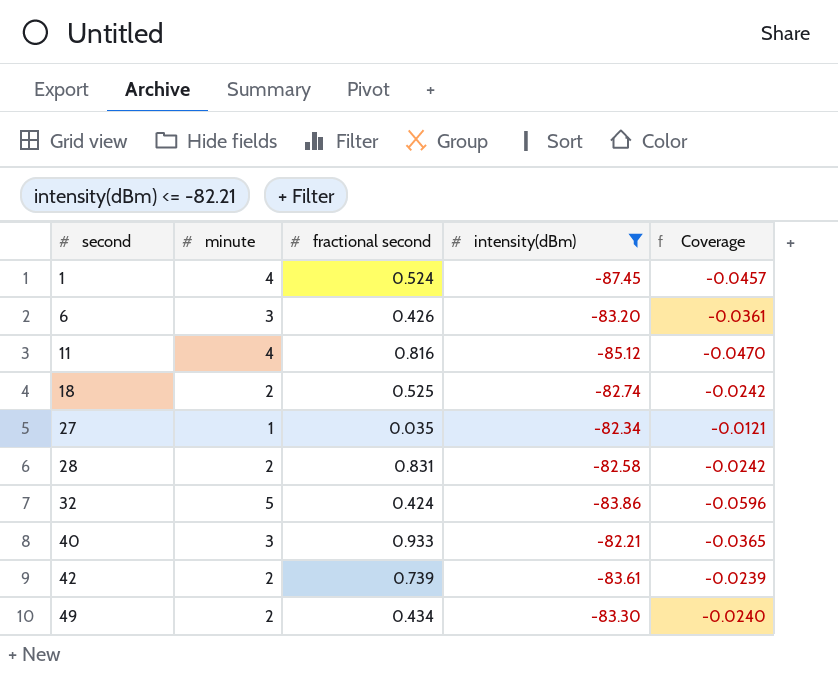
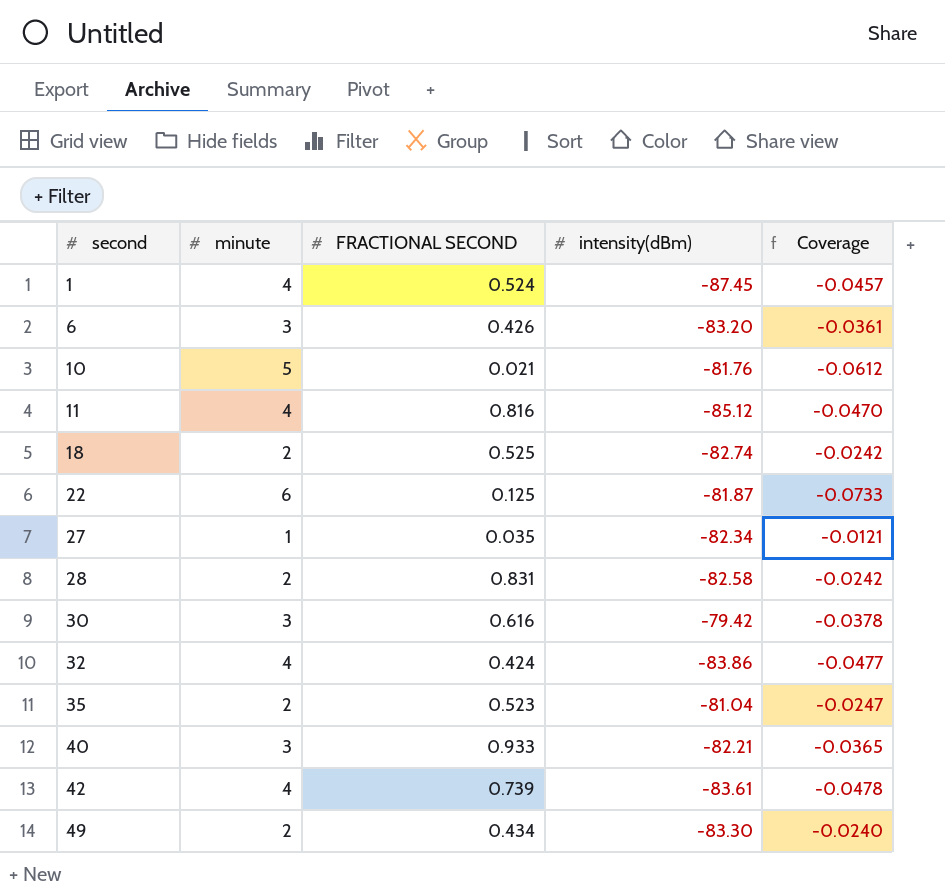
filter: intensity(dBm) <= -82.21 -> none
column name: fractional second -> FRACTIONAL SECOND
32 | minute: 5 -> 4
32 | Coverage: -0.0596 -> -0.0477
42 | minute: 2 -> 4
42 | Coverage: -0.0239 -> -0.0478

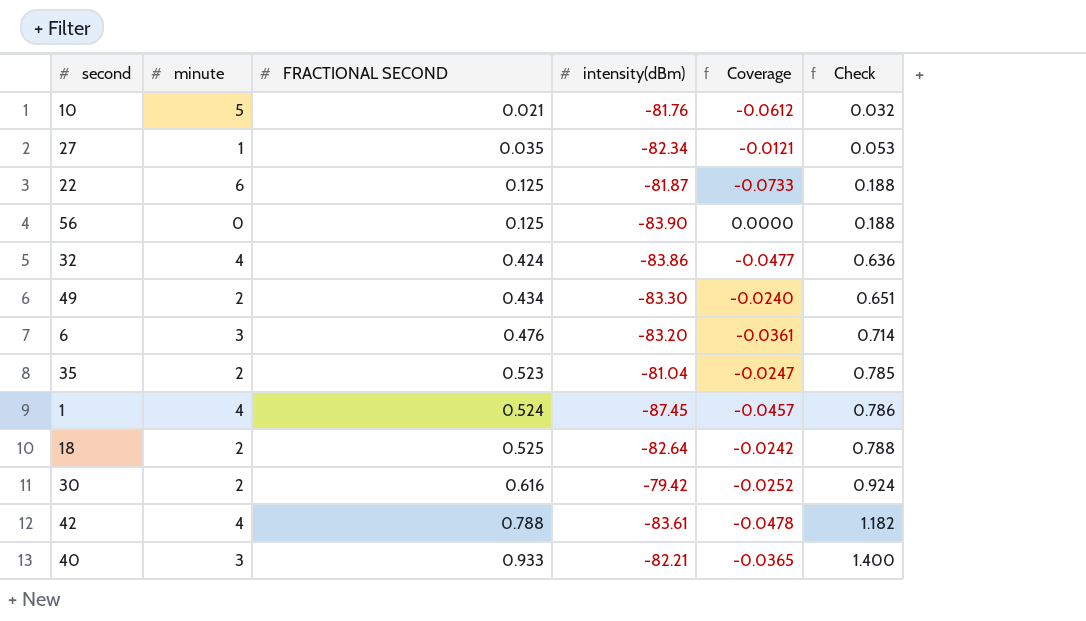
row order: second ascending -> FRACTIONAL SECOND ascending
column Check | formula: none -> [FRACTIONAL SECOND] * 1.5
row 11: 4 | 0.816 | -85.12 | -0.0470 -> none
row 28: 2 | 0.831 | -82.58 | -0.0242 -> none
row 56: none -> 0 | 0.125 | -83.90 | 0.0000 | 0.188
6 | FRACTIONAL SECOND: 0.426 -> 0.476
18 | intensity(dBm): -82.74 -> -82.64
30 | minute: 3 -> 2
30 | Coverage: -0.0378 -> -0.0252
42 | FRACTIONAL SECOND: 0.739 -> 0.788

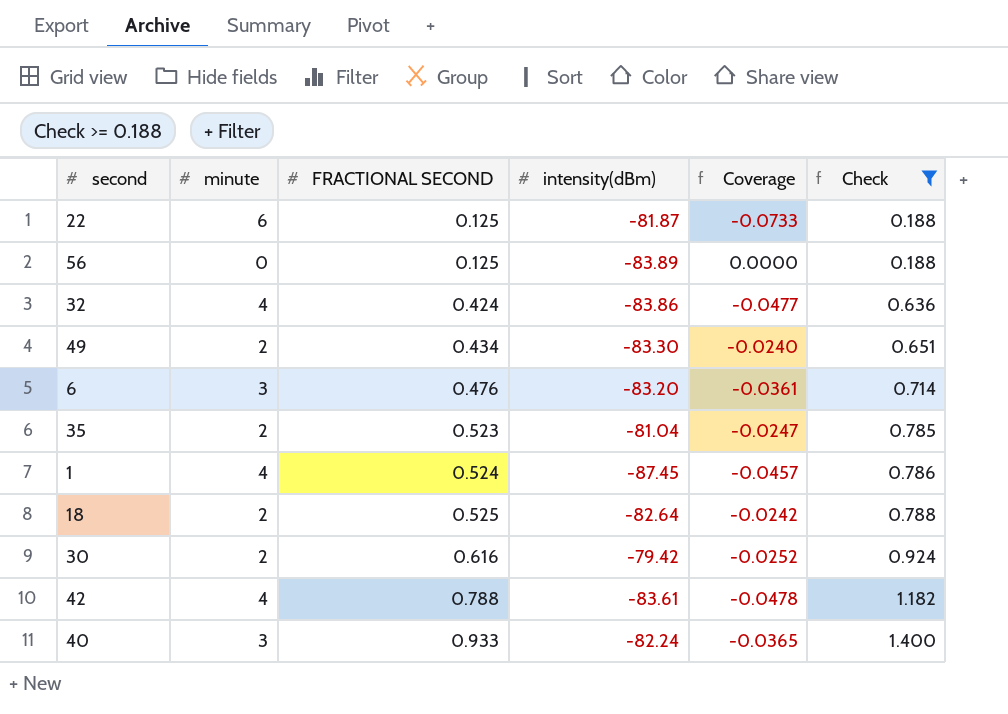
filter: none -> Check >= 0.188
56 | intensity(dBm): -83.90 -> -83.89
40 | intensity(dBm): -82.21 -> -82.24

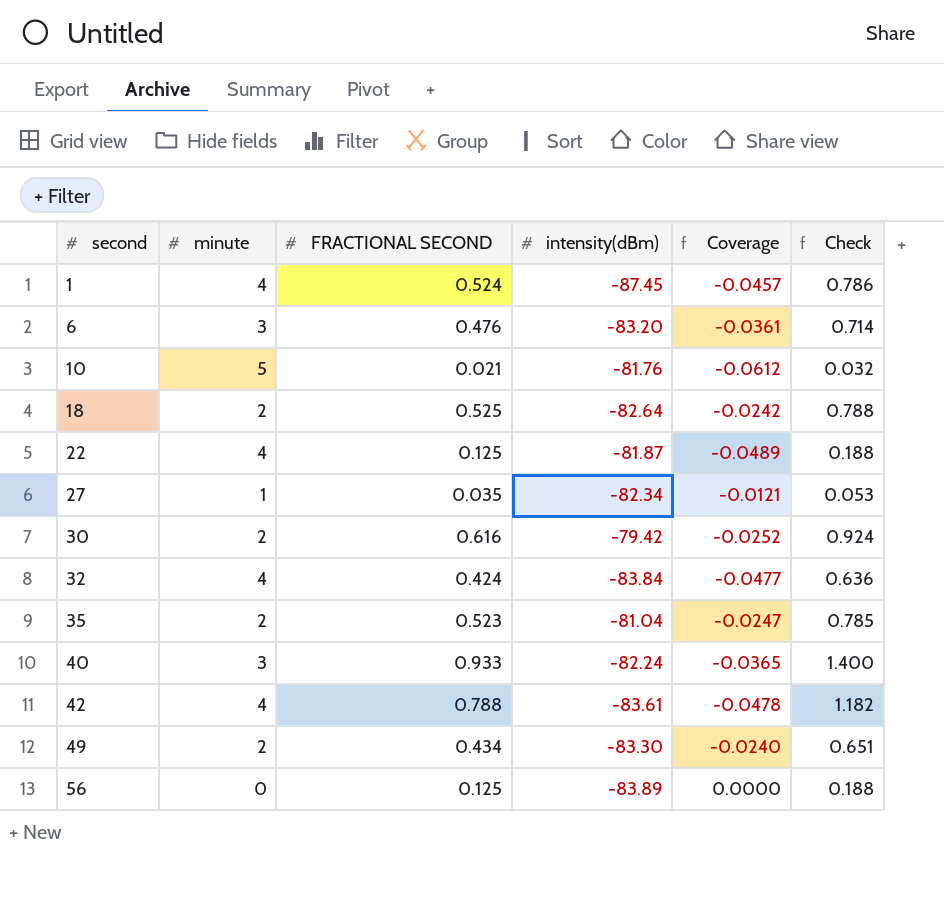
filter: Check >= 0.188 -> none
row order: FRACTIONAL SECOND ascending -> second ascending
22 | minute: 6 -> 4
22 | Coverage: -0.0733 -> -0.0489
32 | intensity(dBm): -83.86 -> -83.84

